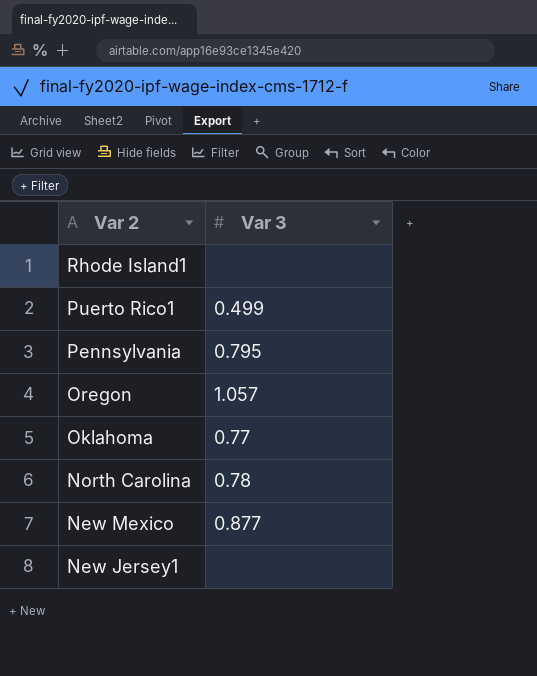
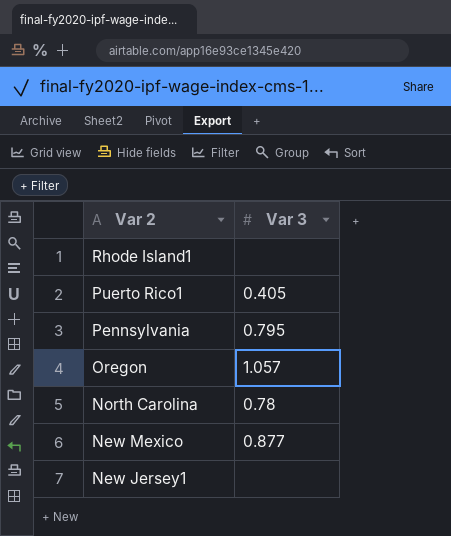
row Oklahoma: 0.77 -> none
Puerto Rico1 | Var 3: 0.499 -> 0.405

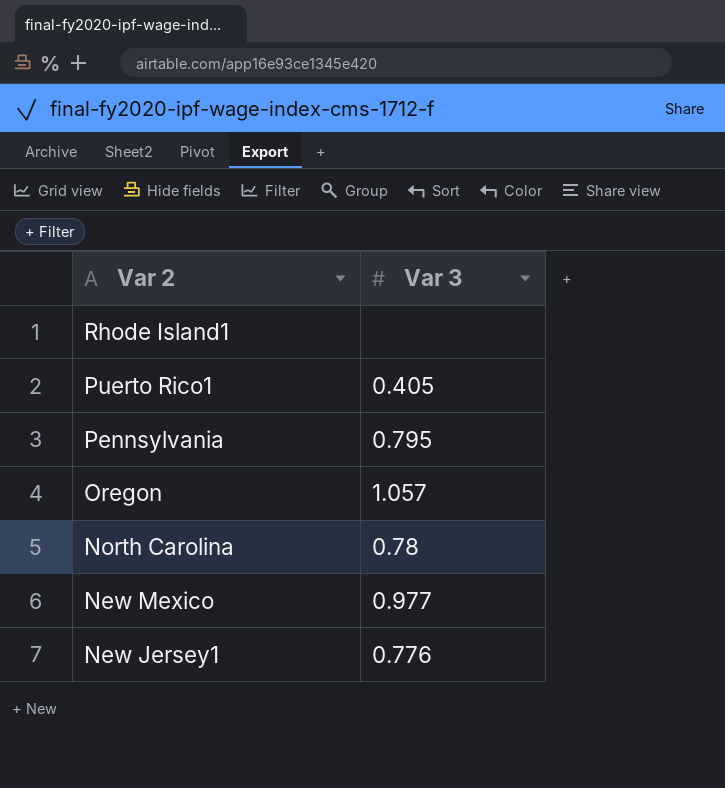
New Mexico | Var 3: 0.877 -> 0.977
New Jersey1 | Var 3: none -> 0.776

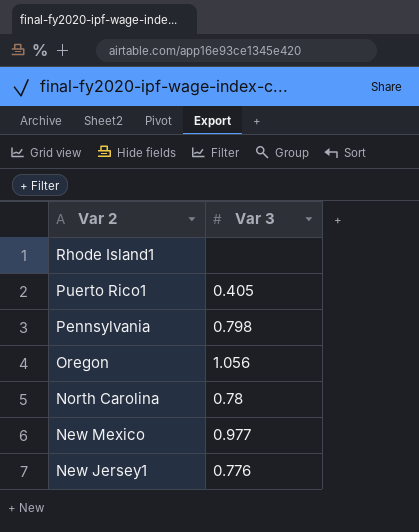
Pennsylvania | Var 3: 0.795 -> 0.798
Oregon | Var 3: 1.057 -> 1.056

